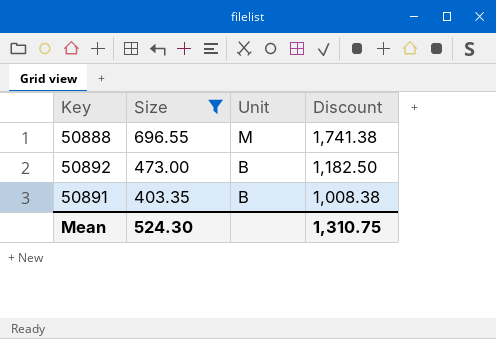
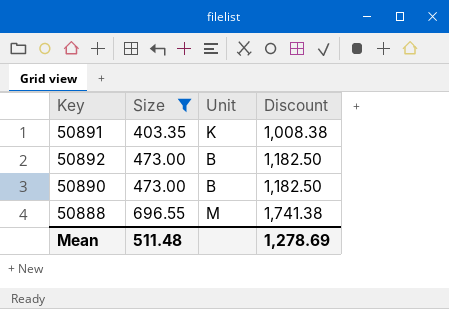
row order: Size descending -> Size ascending
50891 | Unit: B -> K
row 50890: none -> 473.00 | B | 1,182.50
Mean | Size: 524.30 -> 511.48
Mean | Discount: 1,310.75 -> 1,278.69

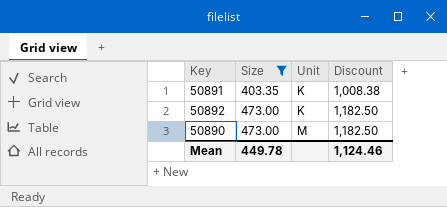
row 50888: 696.55 | M | 1,741.38 -> none
50892 | Unit: B -> K
50890 | Unit: B -> M
Mean | Size: 511.48 -> 449.78
Mean | Discount: 1,278.69 -> 1,124.46

